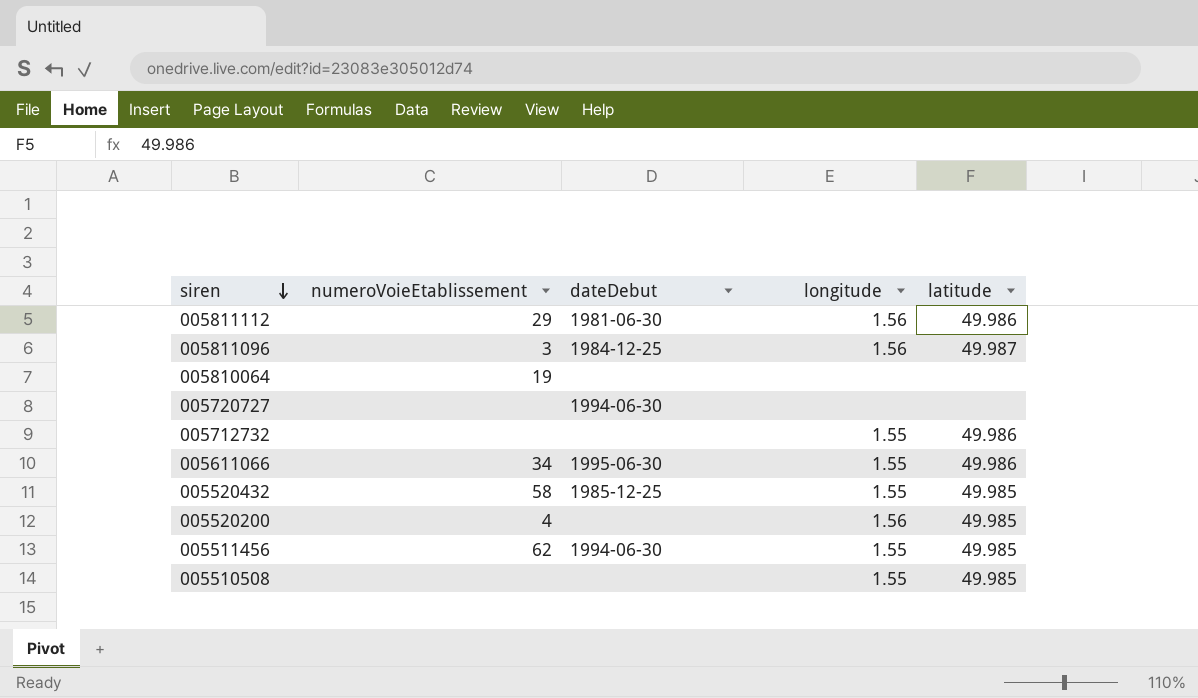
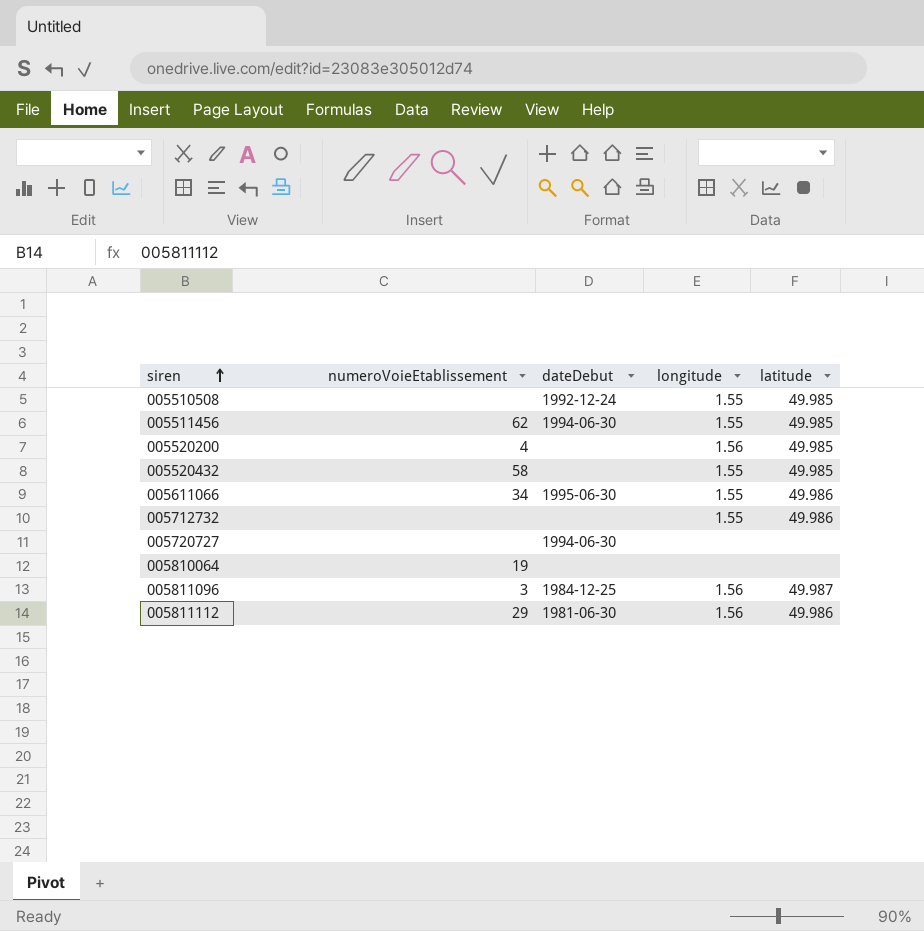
row order: siren descending -> siren ascending
005510508 | dateDebut: none -> 1992-12-24
005520432 | dateDebut: 1985-12-25 -> none

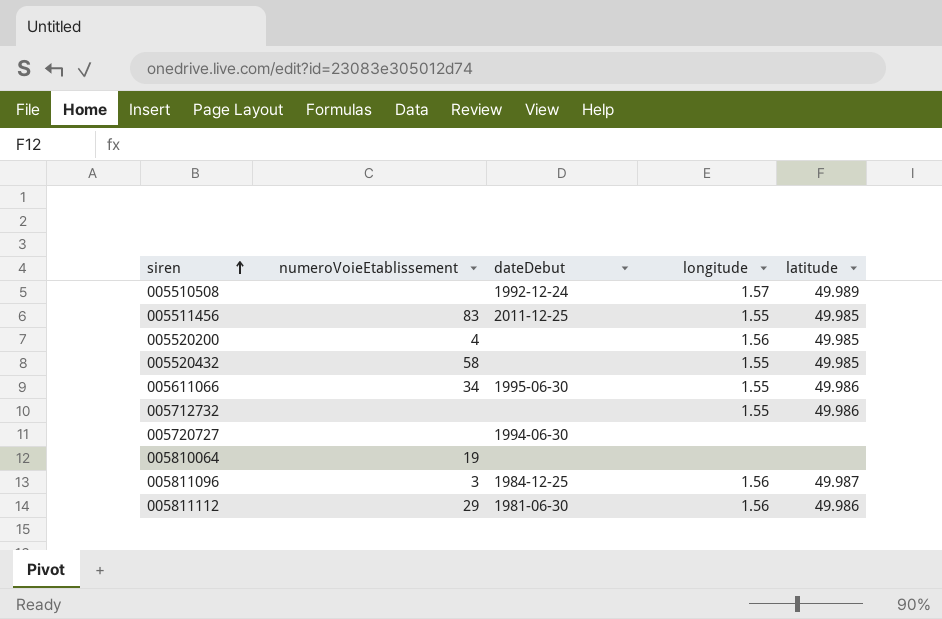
005510508 | longitude: 1.55 -> 1.57
005510508 | latitude: 49.985 -> 49.989
005511456 | numeroVoieEtablissement: 62 -> 83
005511456 | dateDebut: 1994-06-30 -> 2011-12-25

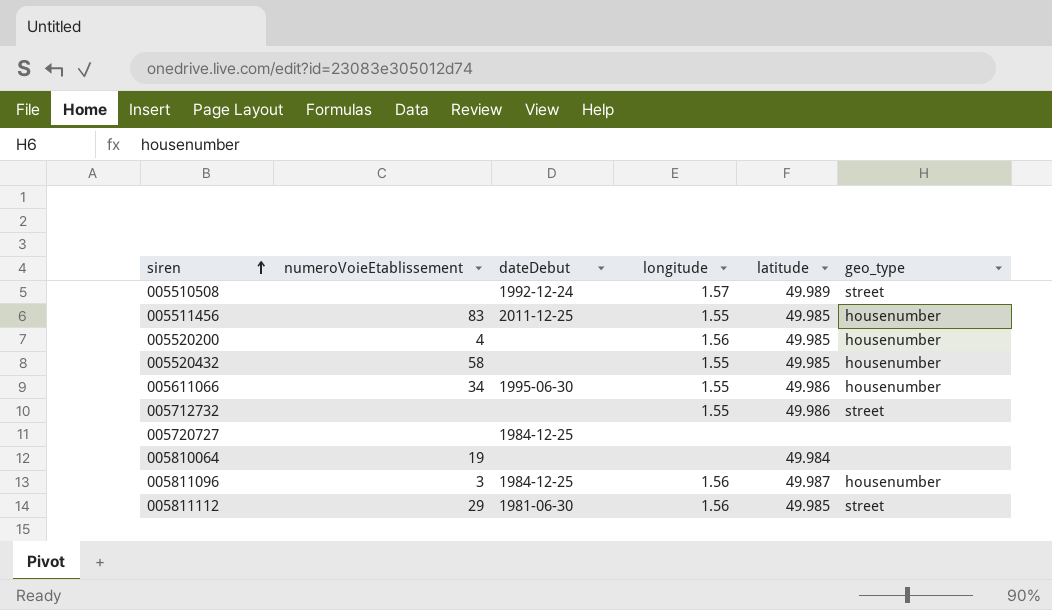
column geo_type | position: none -> 6
005720727 | dateDebut: 1994-06-30 -> 1984-12-25
005810064 | latitude: none -> 49.984
005811112 | latitude: 49.986 -> 49.985

